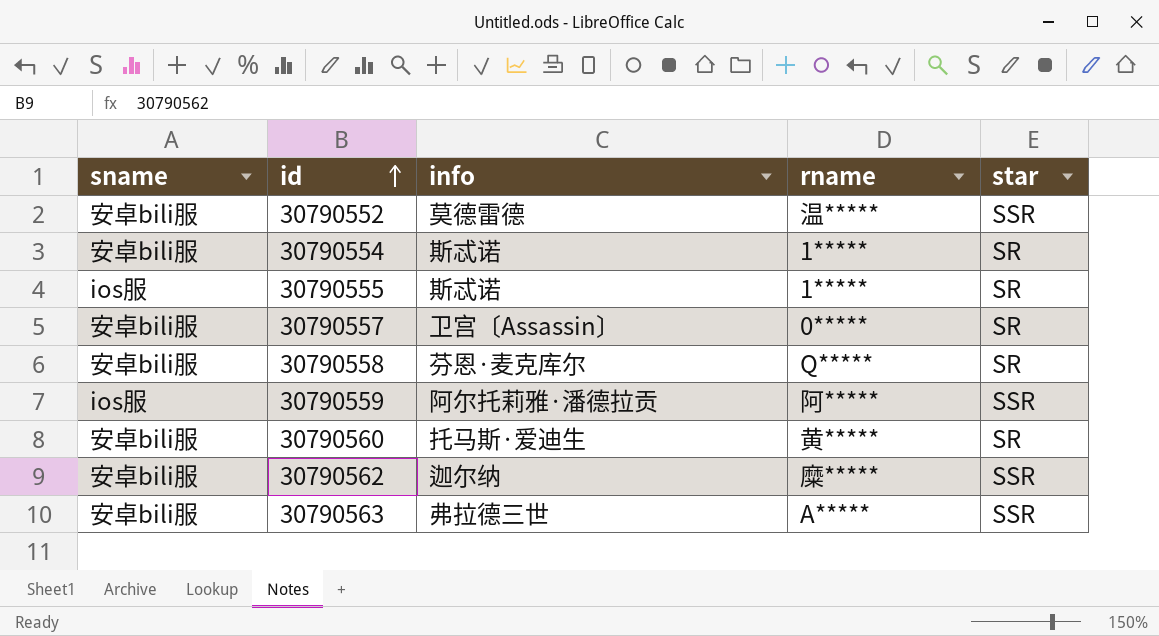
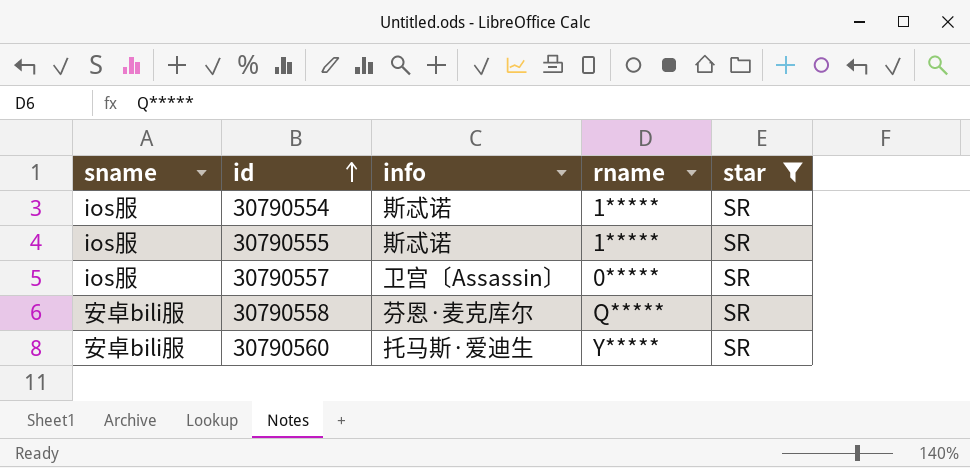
filter: none -> star = SR
30790554 | sname: 安卓bili服 -> ios服
30790557 | sname: 安卓bili服 -> ios服
30790560 | rname: 黄***** -> Y*****

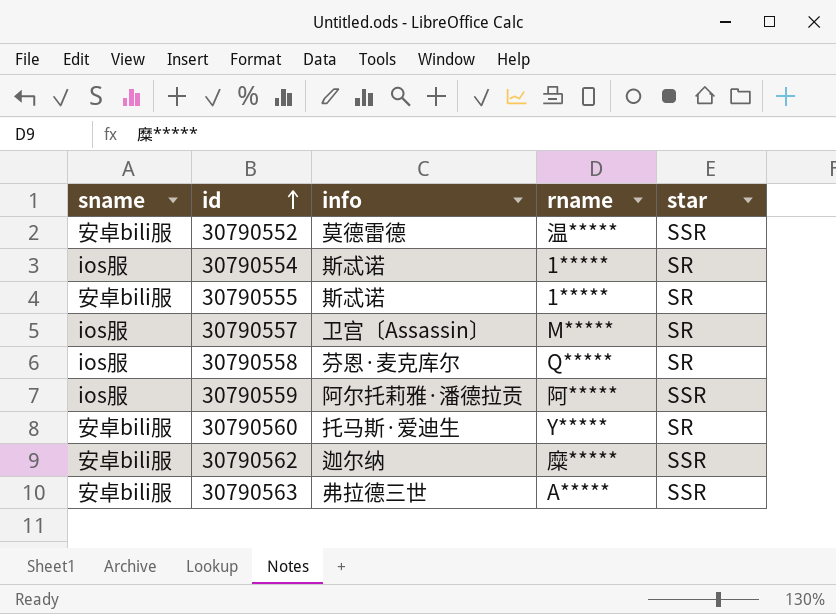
filter: star = SR -> none
30790555 | sname: ios服 -> 安卓bili服
30790557 | rname: 0***** -> M*****
30790558 | sname: 安卓bili服 -> ios服

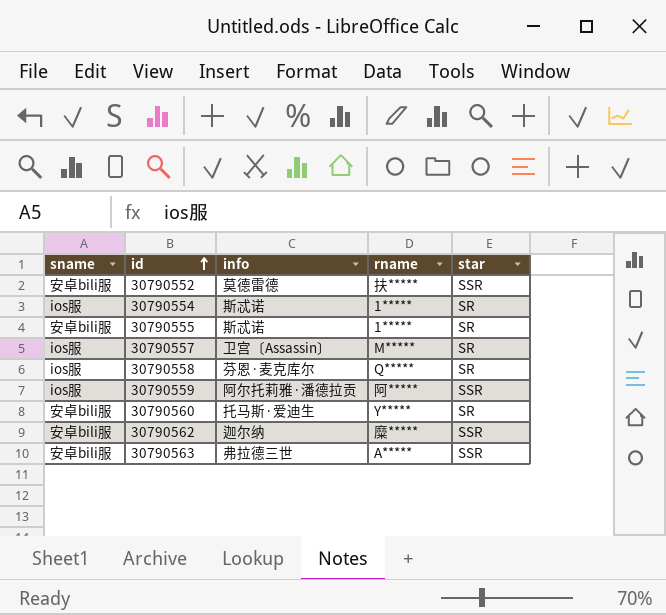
30790552 | rname: 温***** -> 扶*****

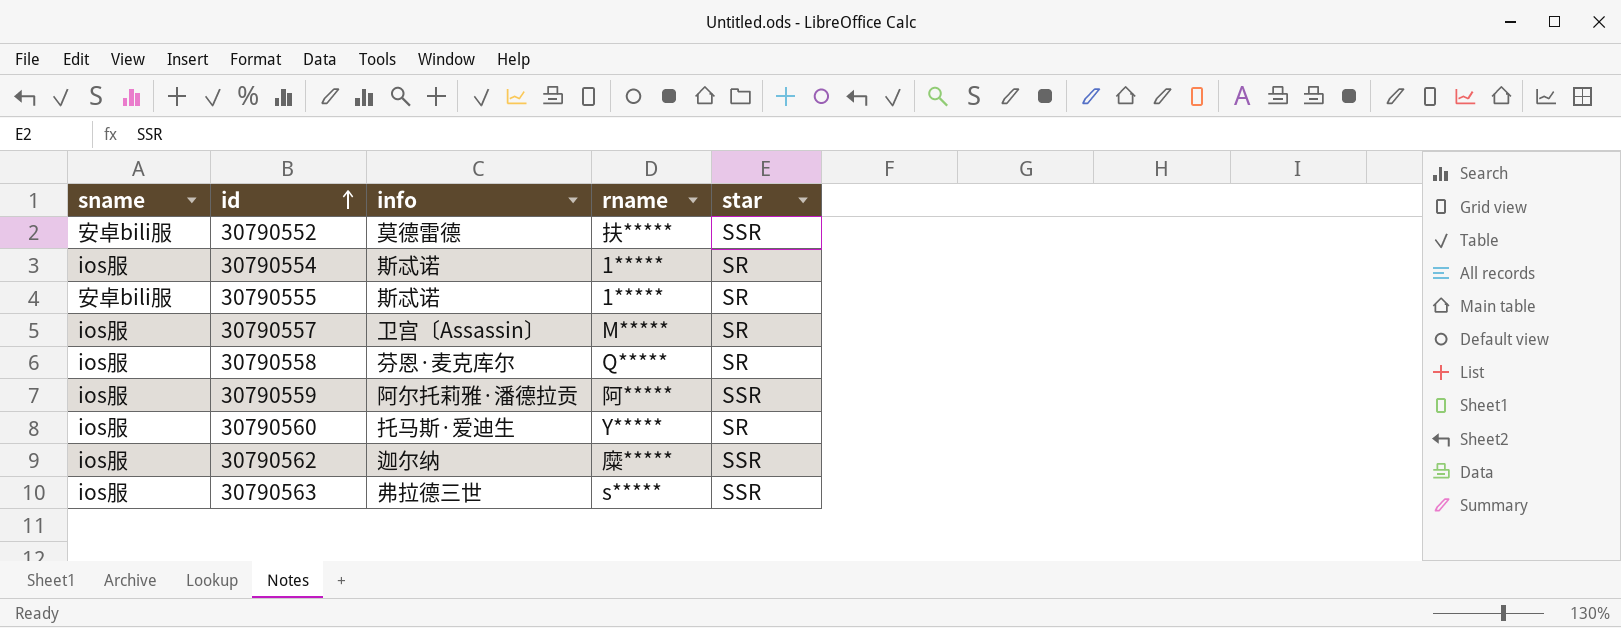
30790560 | sname: 安卓bili服 -> ios服
30790562 | sname: 安卓bili服 -> ios服
30790563 | sname: 安卓bili服 -> ios服
30790563 | rname: A***** -> s*****

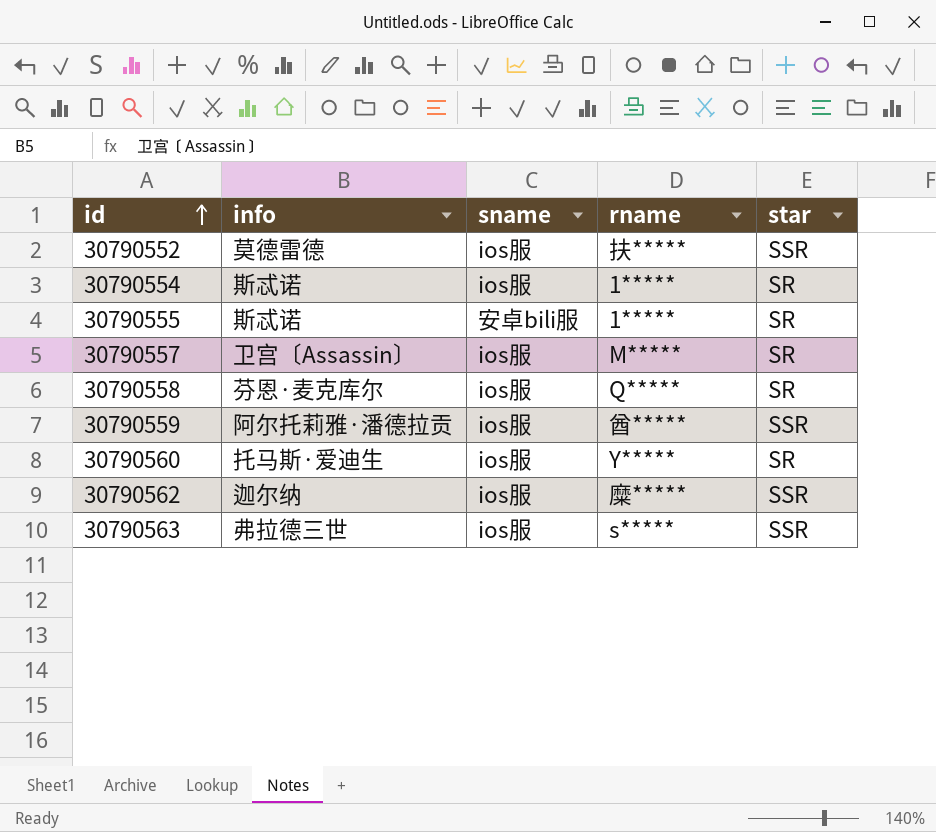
column sname | position: 1 -> 3
30790552 | sname: 安卓bili服 -> ios服
30790559 | rname: 阿***** -> 酋*****

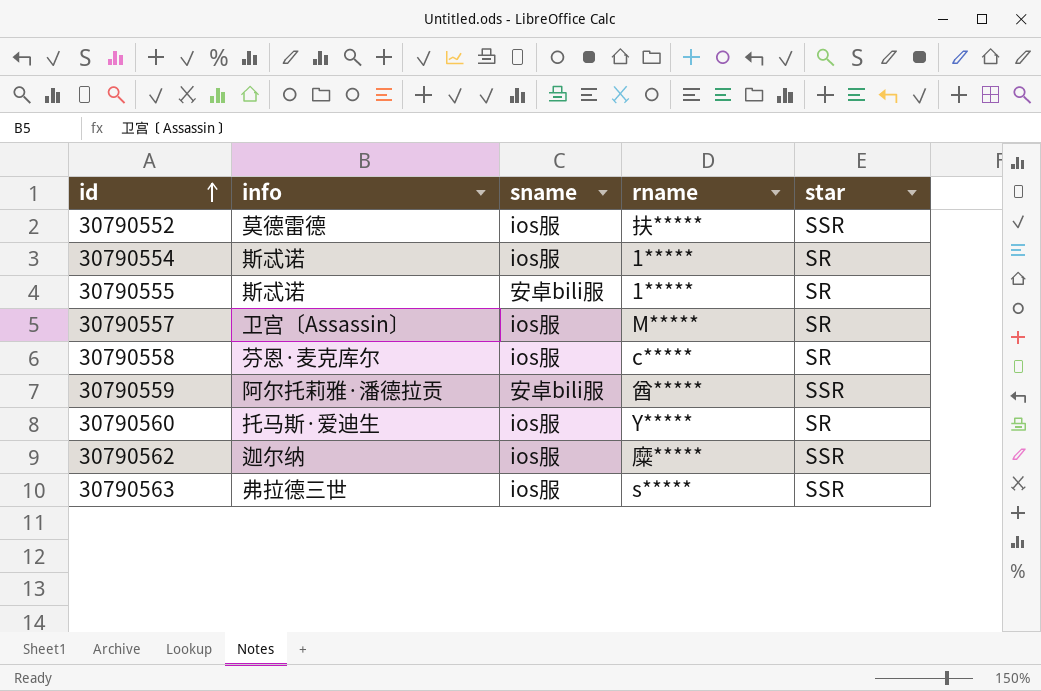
30790558 | rname: Q***** -> c*****
30790559 | sname: ios服 -> 安卓bili服

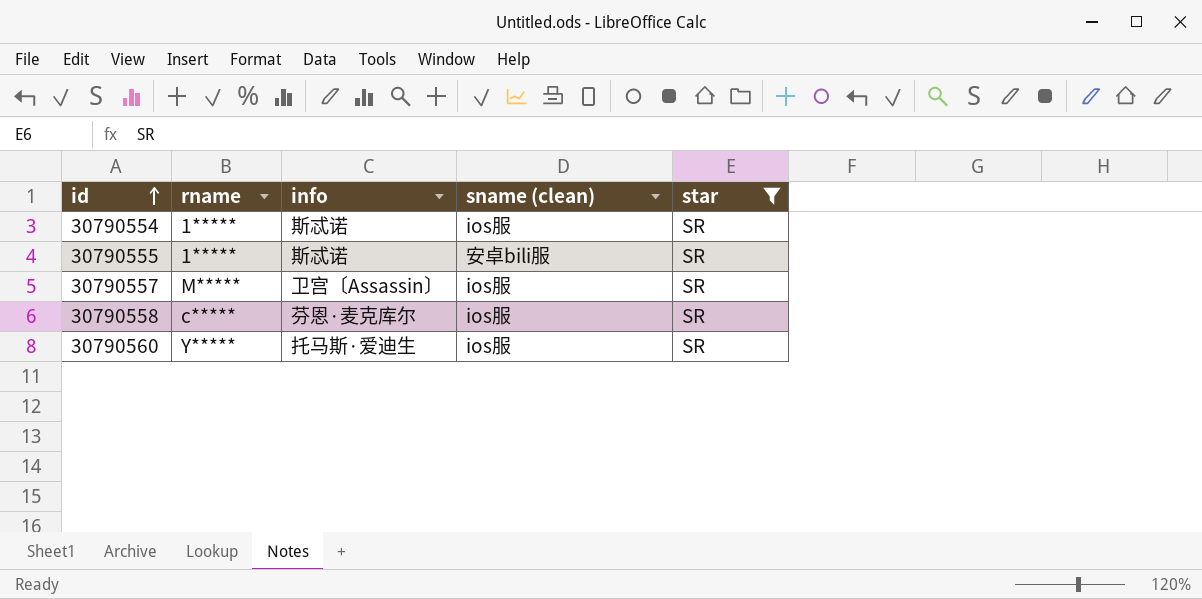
filter: none -> star = SR
column rname | position: 4 -> 2
column name: sname -> sname (clean)

